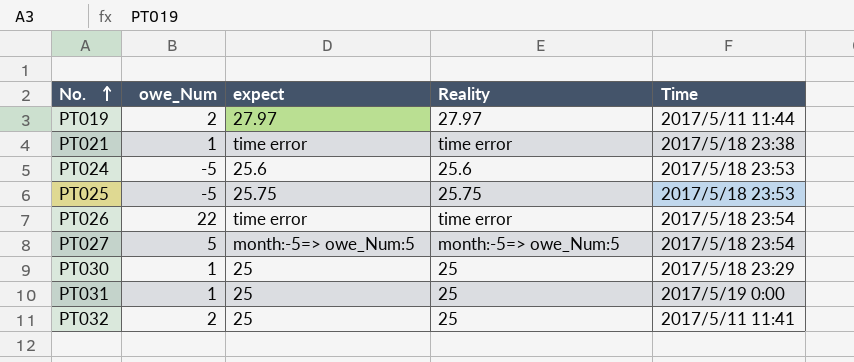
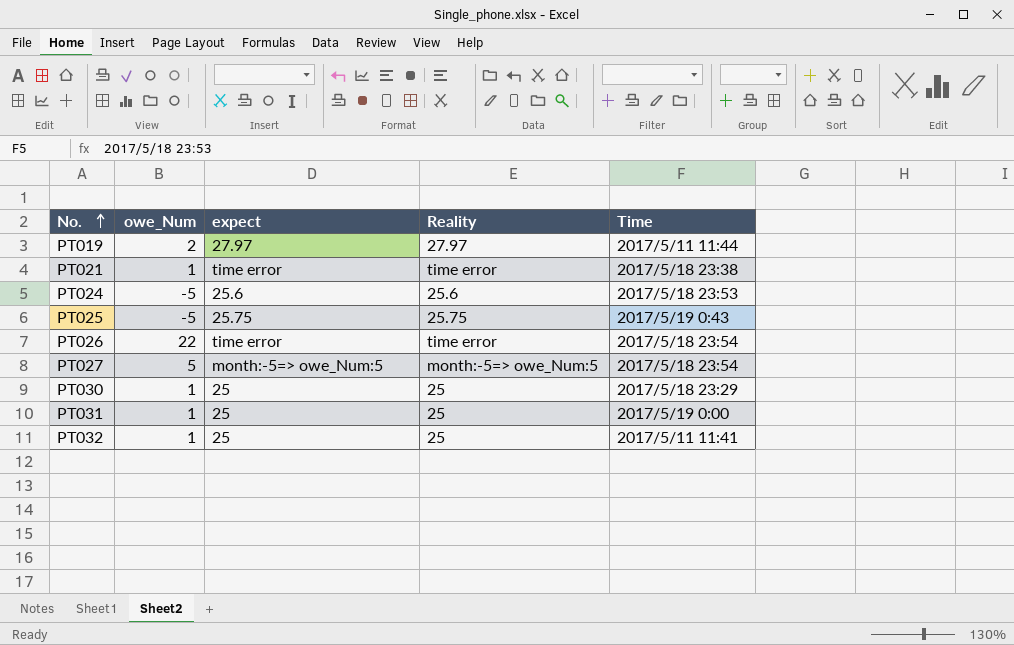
PT025 | Time: 2017/5/18 23:53 -> 2017/5/19 0:43
PT032 | owe_Num: 2 -> 1

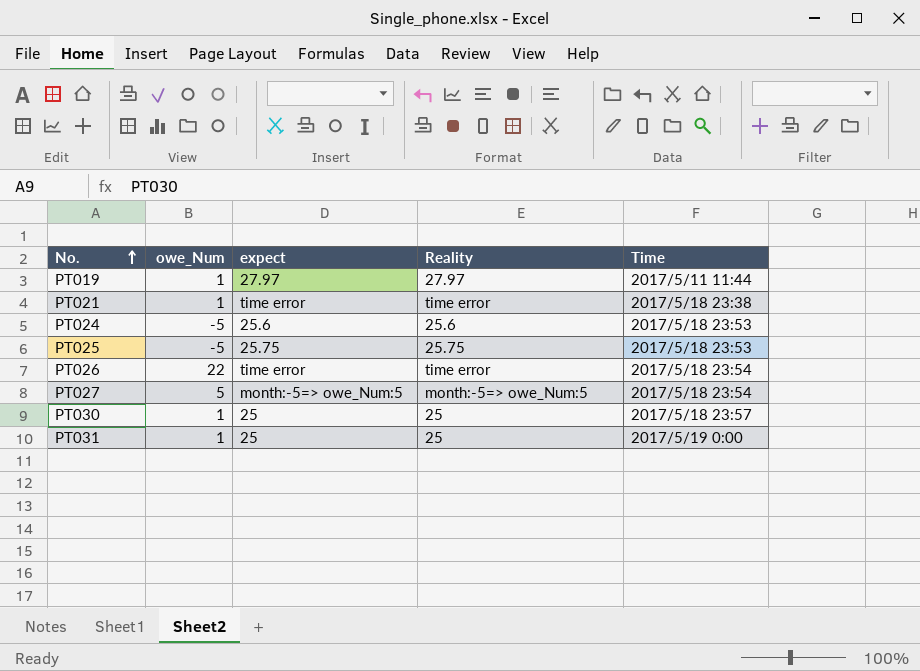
row PT032: 1 | 25 | 25 | 2017/5/11 11:41 -> none
PT019 | owe_Num: 2 -> 1
PT025 | Time: 2017/5/19 0:43 -> 2017/5/18 23:53
PT030 | Time: 2017/5/18 23:29 -> 2017/5/18 23:57

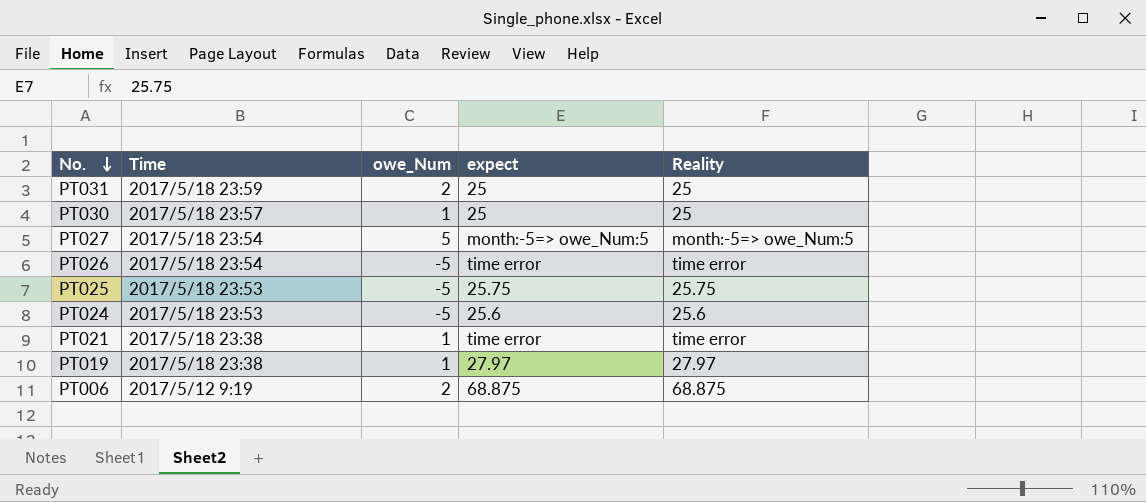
row order: No. ascending -> No. descending
column Time | position: 5 -> 2
PT031 | Time: 2017/5/19 0:00 -> 2017/5/18 23:59
PT031 | owe_Num: 1 -> 2
PT026 | owe_Num: 22 -> -5
PT019 | Time: 2017/5/11 11:44 -> 2017/5/18 23:38
row PT006: none -> 2017/5/12 9:19 | 2 | 68.875 | 68.875

